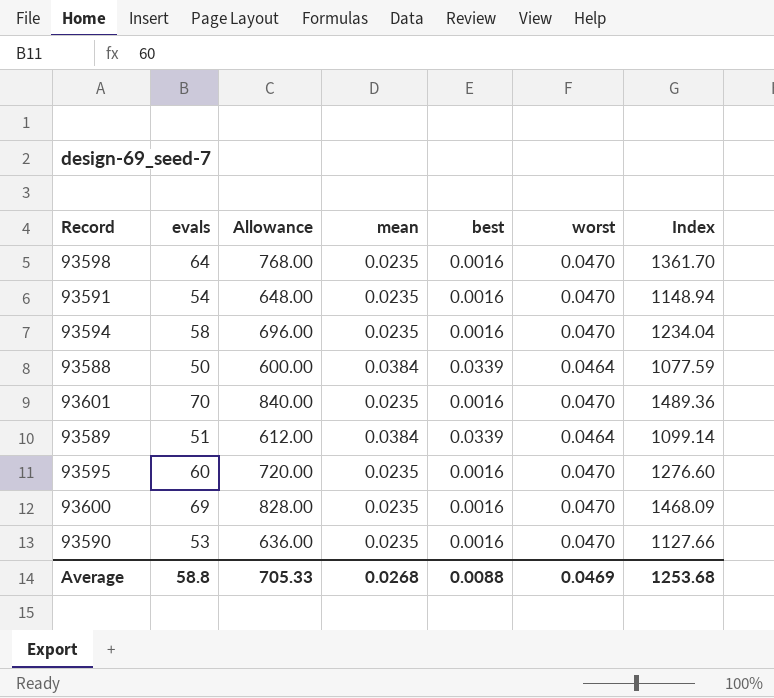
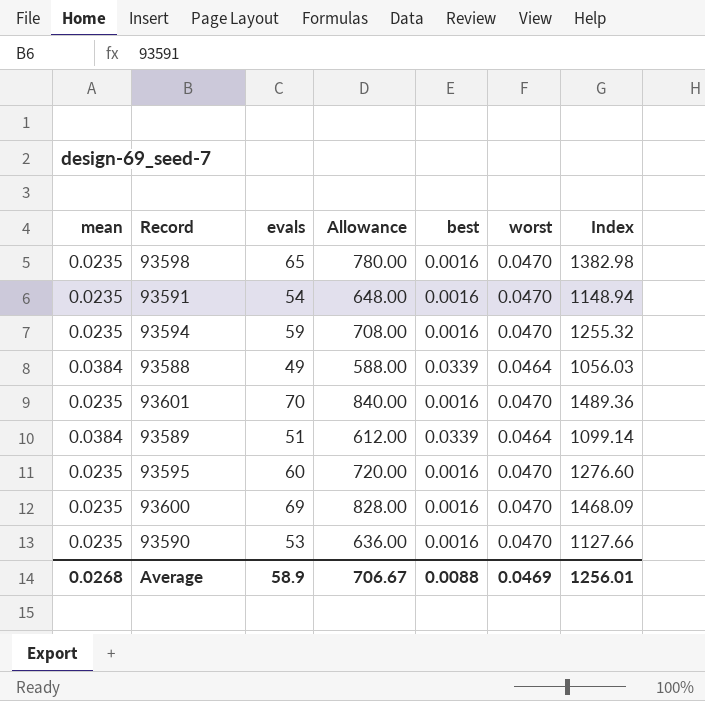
column mean | position: 4 -> 1
93598 | evals: 64 -> 65
93598 | Allowance: 768.00 -> 780.00
93598 | Index: 1361.70 -> 1382.98
93594 | evals: 58 -> 59
93594 | Allowance: 696.00 -> 708.00
93594 | Index: 1234.04 -> 1255.32
93588 | evals: 50 -> 49
93588 | Allowance: 600.00 -> 588.00
93588 | Index: 1077.59 -> 1056.03
Average | evals: 58.8 -> 58.9
Average | Allowance: 705.33 -> 706.67
Average | Index: 1253.68 -> 1256.01

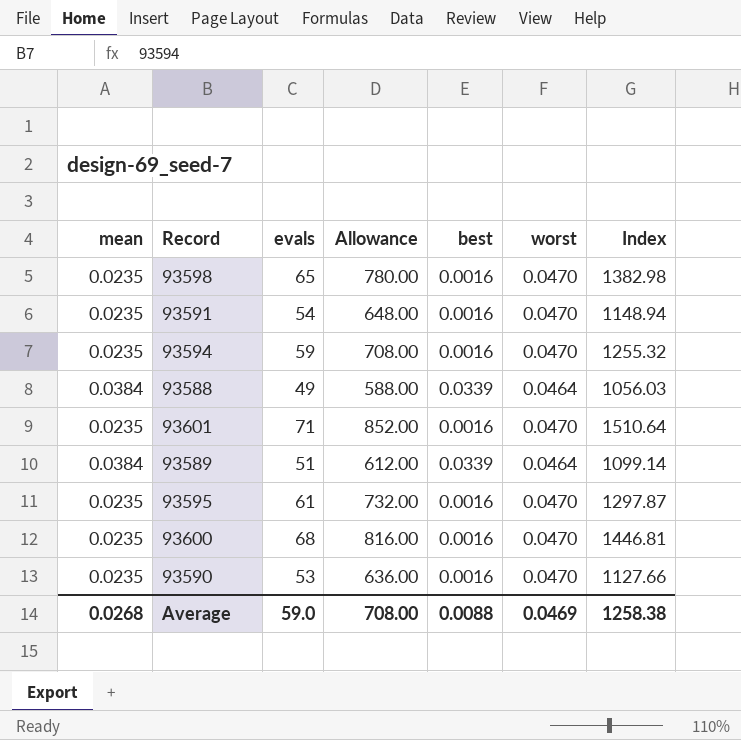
93601 | evals: 70 -> 71
93601 | Allowance: 840.00 -> 852.00
93601 | Index: 1489.36 -> 1510.64
93595 | evals: 60 -> 61
93595 | Allowance: 720.00 -> 732.00
93595 | Index: 1276.60 -> 1297.87
93600 | evals: 69 -> 68
93600 | Allowance: 828.00 -> 816.00
93600 | Index: 1468.09 -> 1446.81
Average | evals: 58.9 -> 59.0
Average | Allowance: 706.67 -> 708.00
Average | Index: 1256.01 -> 1258.38

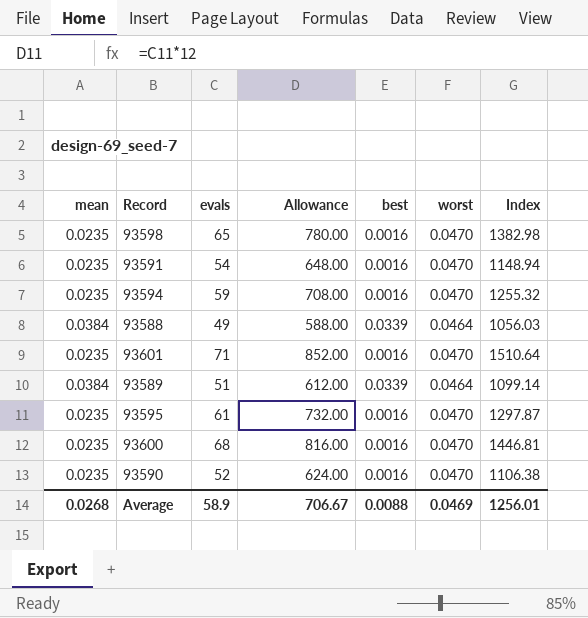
93590 | evals: 53 -> 52
93590 | Allowance: 636.00 -> 624.00
93590 | Index: 1127.66 -> 1106.38
Average | evals: 59.0 -> 58.9
Average | Allowance: 708.00 -> 706.67
Average | Index: 1258.38 -> 1256.01

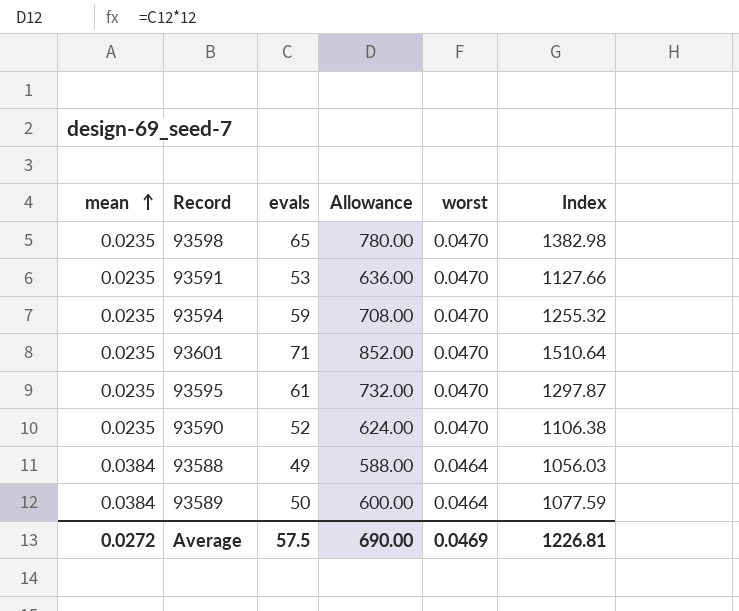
row order: none -> mean ascending
column best | position: 5 -> none
row 93600: 0.0235 | 68 | 816.00 | 0.0016 | 0.0470 | 1446.81 -> none
93591 | evals: 54 -> 53
93591 | Allowance: 648.00 -> 636.00
93591 | Index: 1148.94 -> 1127.66
93589 | evals: 51 -> 50
93589 | Allowance: 612.00 -> 600.00
93589 | Index: 1099.14 -> 1077.59
Average | mean: 0.0268 -> 0.0272
Average | evals: 58.9 -> 57.5
Average | Allowance: 706.67 -> 690.00
Average | Index: 1256.01 -> 1226.81

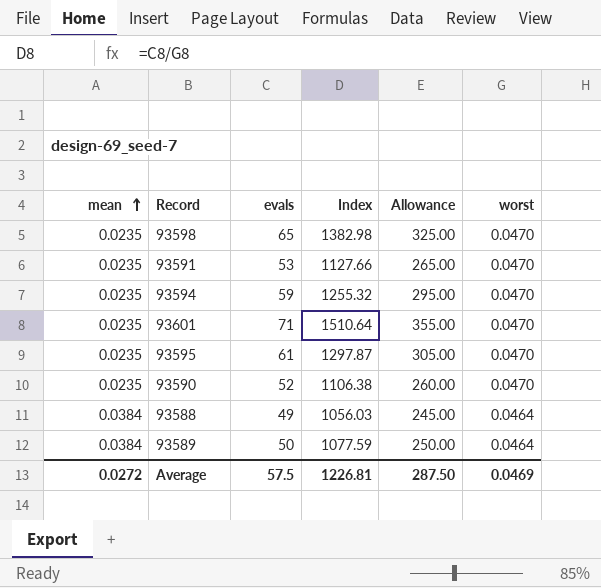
column Index | position: 6 -> 4
column Allowance | formula: [evals] * 12 -> [evals] * 5
Average | Allowance: 690.00 -> 287.50

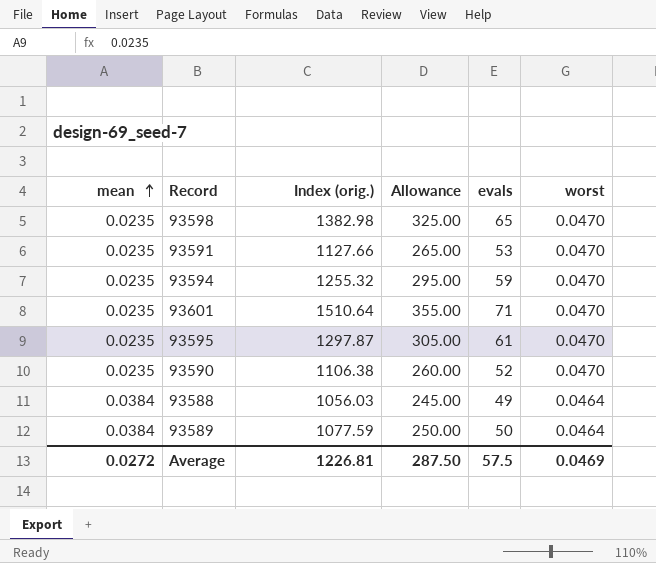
column name: Index -> Index (orig.)
column evals | position: 3 -> 5

